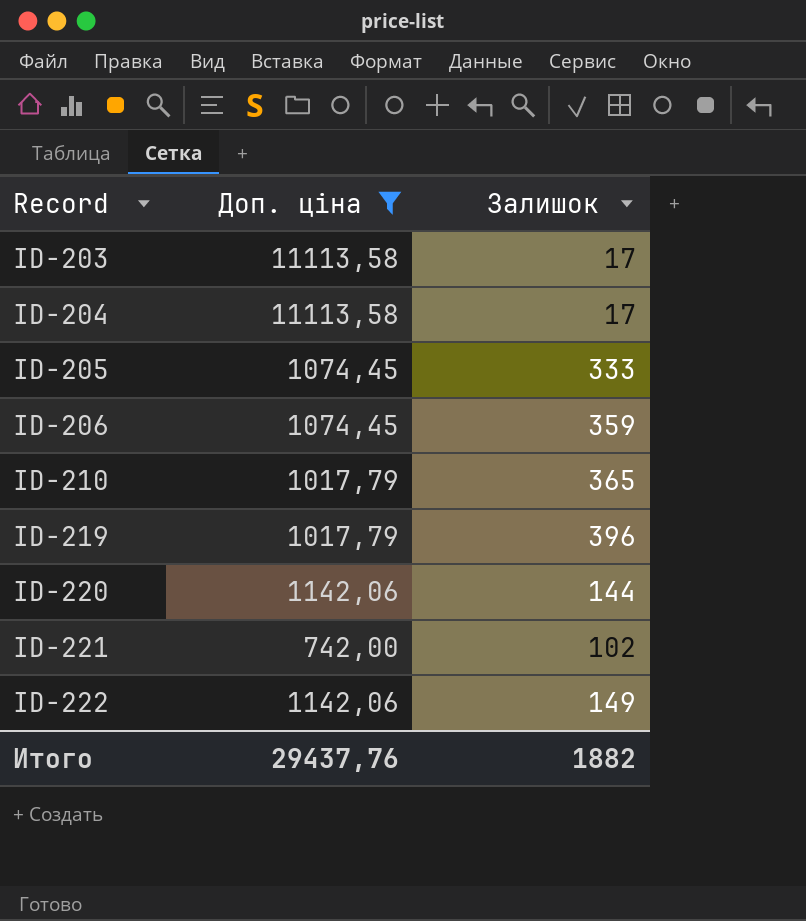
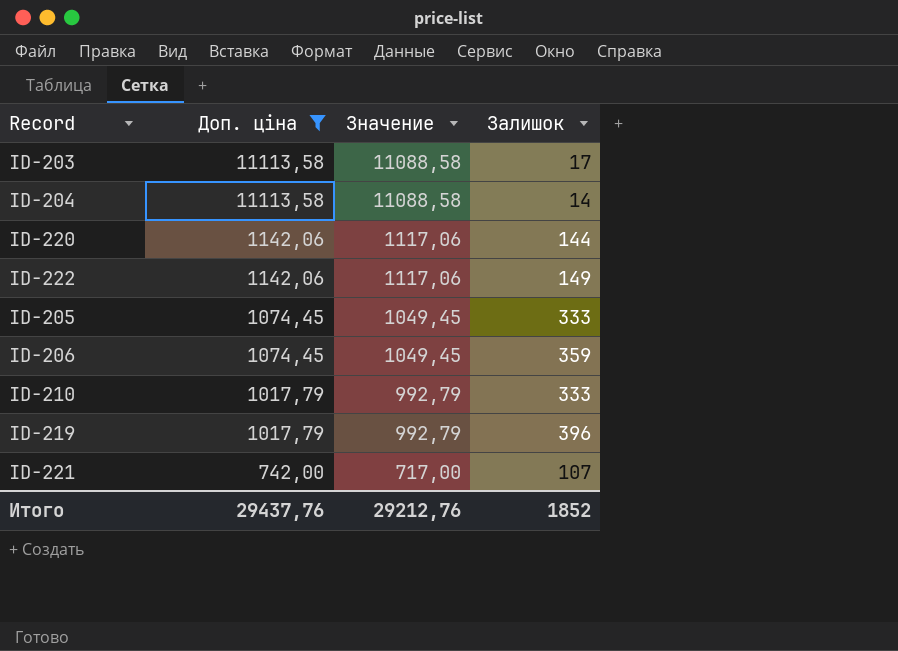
row order: Record ascending -> Доп. ціна descending
column Значение | formula: none -> [Доп. ціна] - 25
ID-204 | Залишок: 17 -> 14
ID-210 | Залишок: 365 -> 333
ID-221 | Залишок: 102 -> 107
Итого | Залишок: 1882 -> 1852

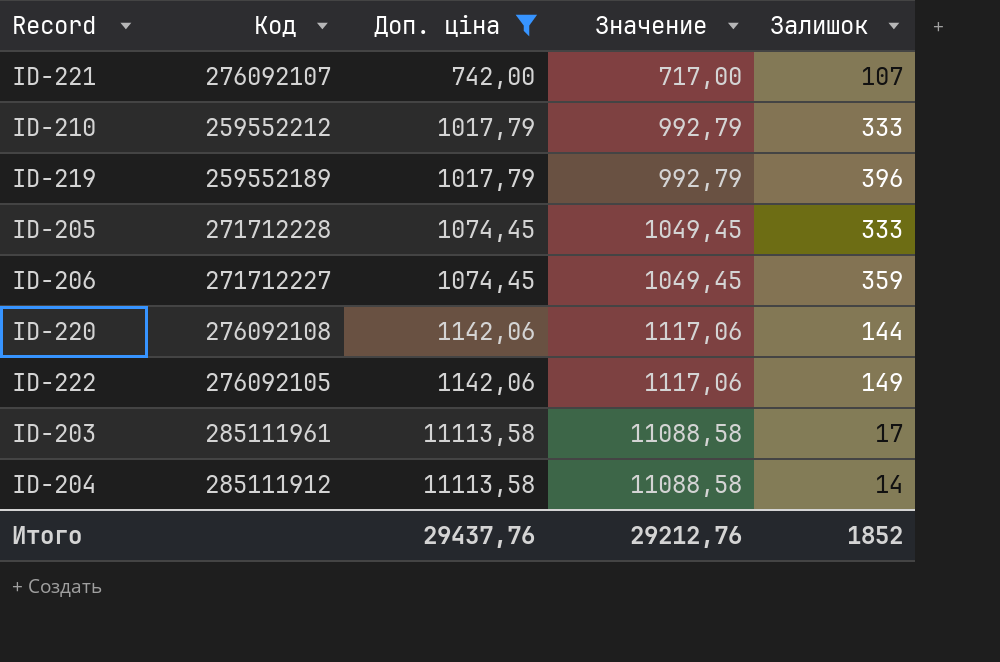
row order: Доп. ціна descending -> Доп. ціна ascending
column Код | position: none -> 2

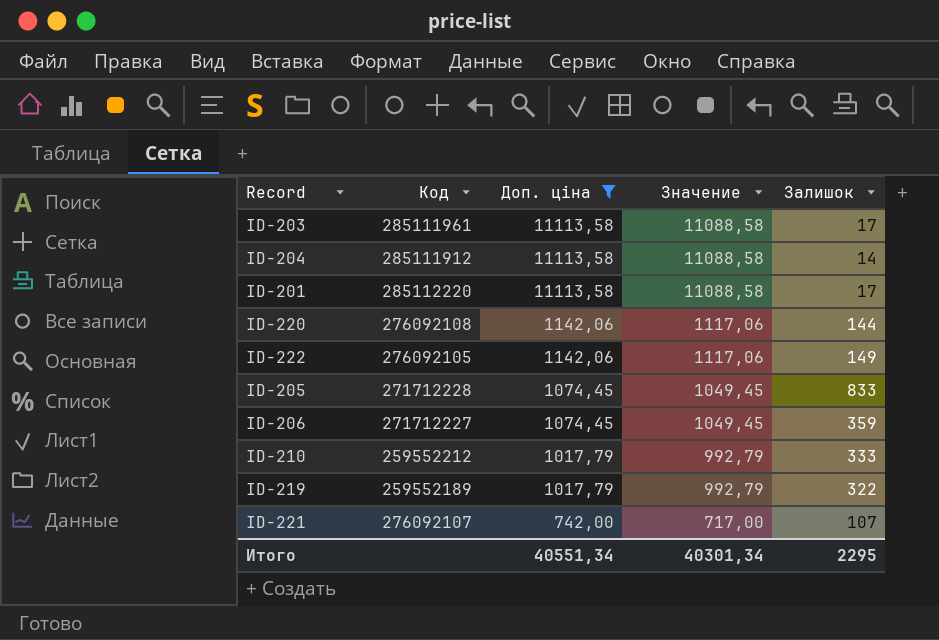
row order: Доп. ціна ascending -> Доп. ціна descending
row ID-201: none -> 285112220 | 11113,58 | 11088,58 | 17
ID-205 | Залишок: 333 -> 833
ID-219 | Залишок: 396 -> 322
Итого | Доп. ціна: 29437,76 -> 40551,34
Итого | Значение: 29212,76 -> 40301,34
Итого | Залишок: 1852 -> 2295

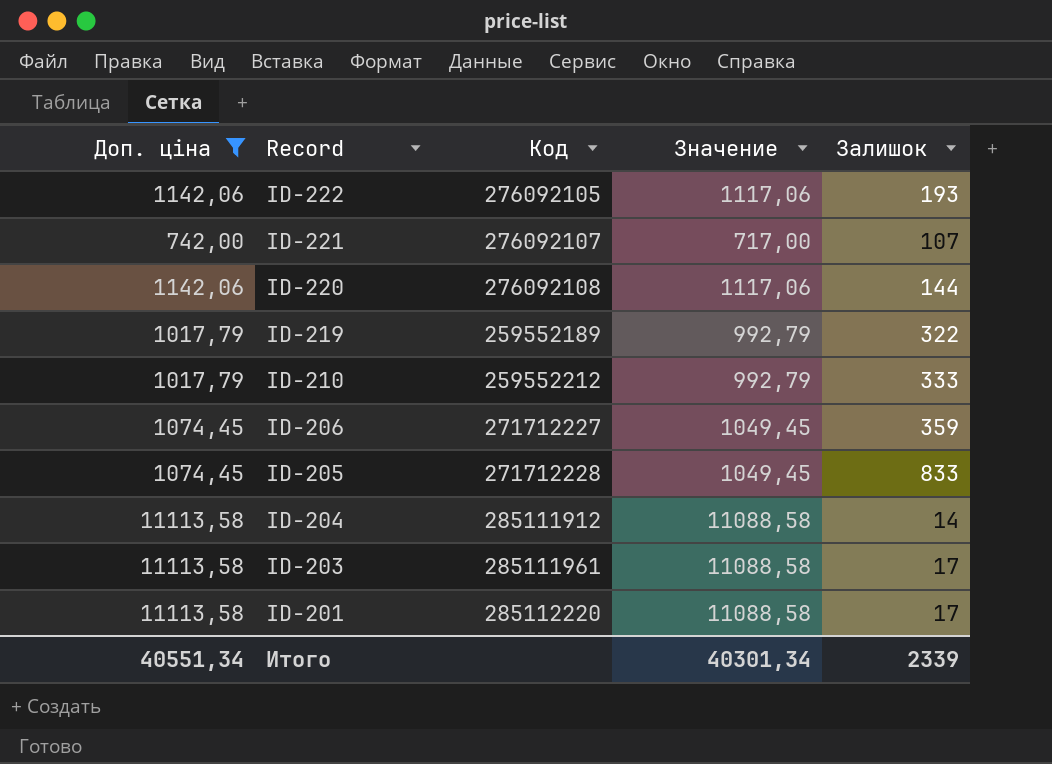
row order: Доп. ціна descending -> Record descending
column Доп. ціна | position: 3 -> 1
ID-222 | Залишок: 149 -> 193
Итого | Залишок: 2295 -> 2339

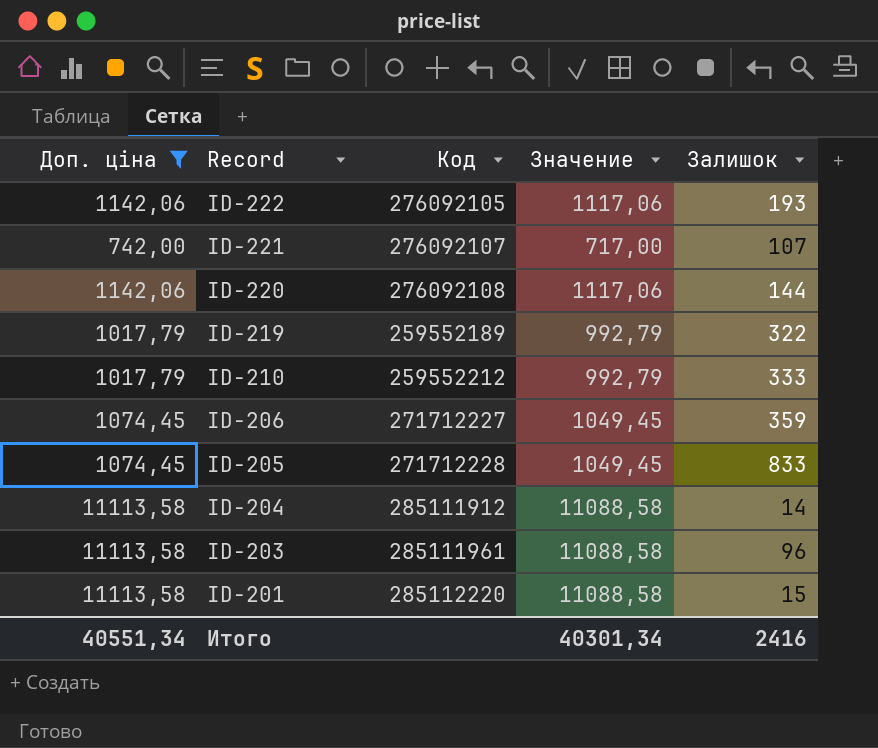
ID-203 | Залишок: 17 -> 96
ID-201 | Залишок: 17 -> 15
Итого | Залишок: 2339 -> 2416

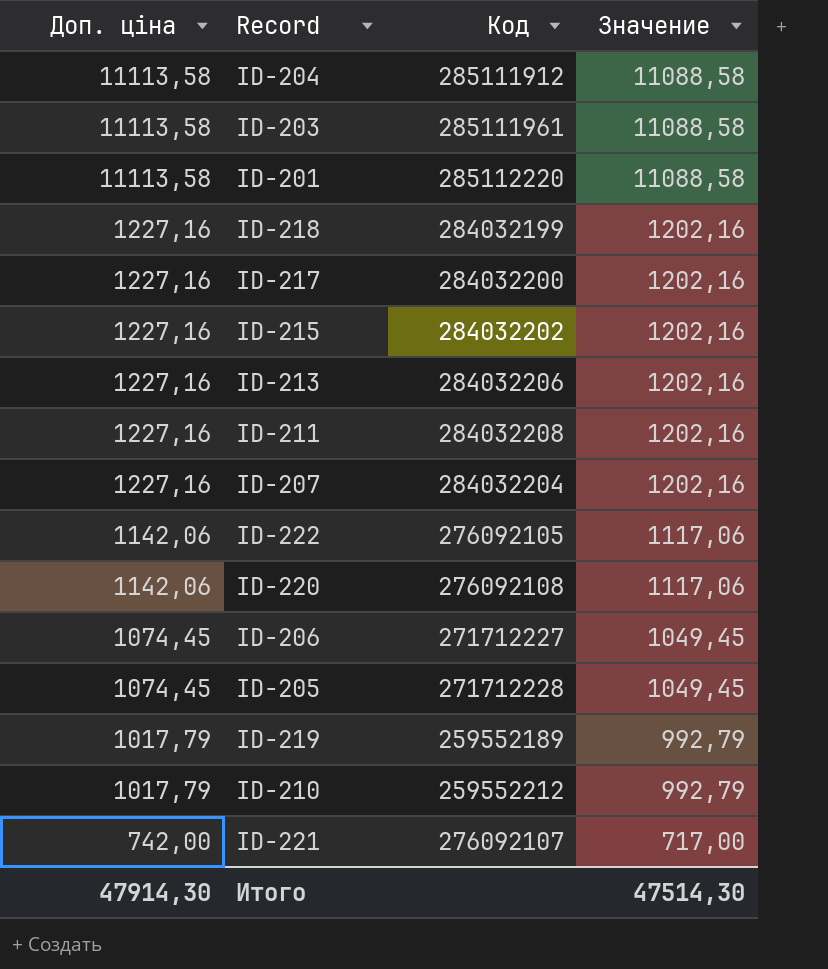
filter: Доп. ціна != 1227,16 -> none
row order: Record descending -> Доп. ціна descending
column Залишок | position: 5 -> none
Итого | Доп. ціна: 40551,34 -> 47914,30
Итого | Значение: 40301,34 -> 47514,30

